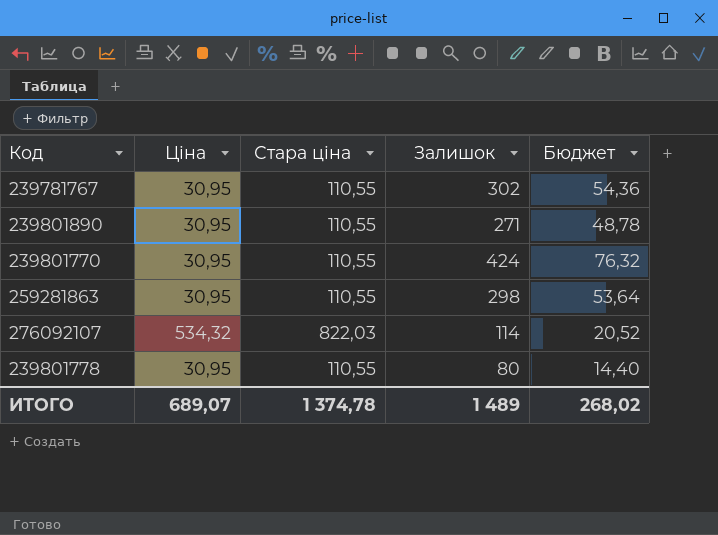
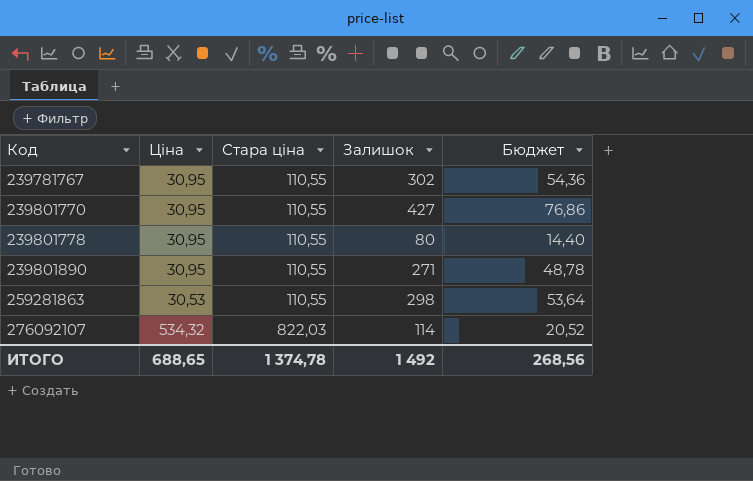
row order: none -> Код ascending
239801770 | Залишок: 424 -> 427
239801770 | Бюджет: 76,32 -> 76,86
259281863 | Ціна: 30,95 -> 30,53
ИТОГО | Ціна: 689,07 -> 688,65
ИТОГО | Залишок: 1 489 -> 1 492
ИТОГО | Бюджет: 268,02 -> 268,56

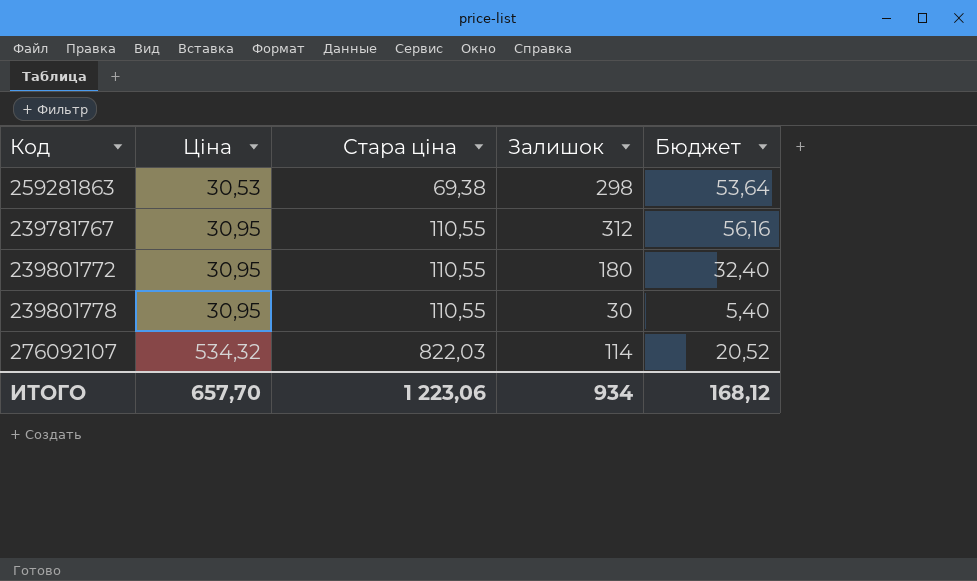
row order: Код ascending -> Ціна ascending
row 239801770: 30,95 | 110,55 | 427 | 76,86 -> none
row 239801890: 30,95 | 110,55 | 271 | 48,78 -> none
259281863 | Стара ціна: 110,55 -> 69,38
239781767 | Залишок: 302 -> 312
239781767 | Бюджет: 54,36 -> 56,16
row 239801772: none -> 30,95 | 110,55 | 180 | 32,40
239801778 | Залишок: 80 -> 30
239801778 | Бюджет: 14,40 -> 5,40
ИТОГО | Ціна: 688,65 -> 657,70
ИТОГО | Стара ціна: 1 374,78 -> 1 223,06
ИТОГО | Залишок: 1 492 -> 934
ИТОГО | Бюджет: 268,56 -> 168,12

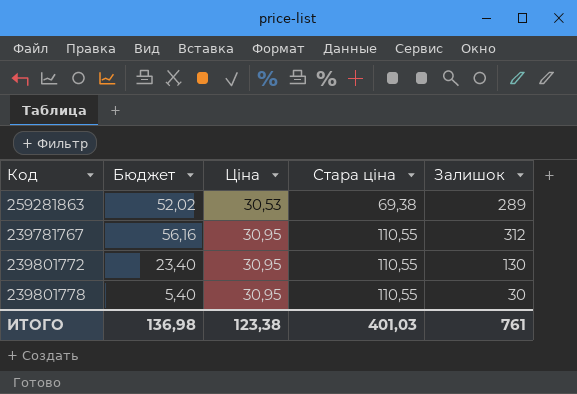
column Бюджет | position: 5 -> 2
row 276092107: 534,32 | 822,03 | 114 | 20,52 -> none
259281863 | Бюджет: 53,64 -> 52,02
259281863 | Залишок: 298 -> 289
239801772 | Бюджет: 32,40 -> 23,40
239801772 | Залишок: 180 -> 130
ИТОГО | Бюджет: 168,12 -> 136,98
ИТОГО | Ціна: 657,70 -> 123,38
ИТОГО | Стара ціна: 1 223,06 -> 401,03
ИТОГО | Залишок: 934 -> 761

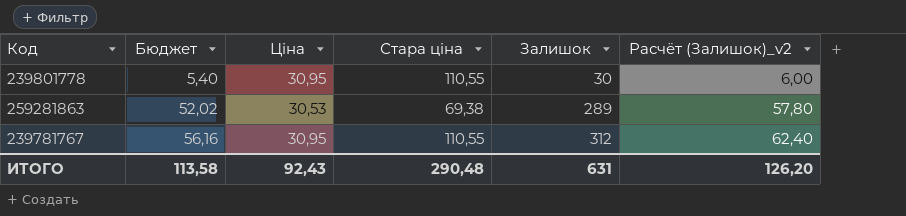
row order: Ціна ascending -> Бюджет ascending
column Расчёт (Залишок)_v2 | formula: none -> [Залишок] * 0,2
row 239801772: 23,40 | 30,95 | 110,55 | 130 -> none
ИТОГО | Бюджет: 136,98 -> 113,58
ИТОГО | Ціна: 123,38 -> 92,43
ИТОГО | Стара ціна: 401,03 -> 290,48
ИТОГО | Залишок: 761 -> 631

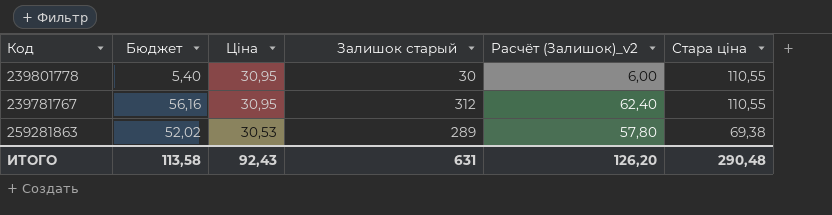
row order: Бюджет ascending -> Ціна descending
column name: Залишок -> Залишок старый
column Стара ціна | position: 4 -> 6

